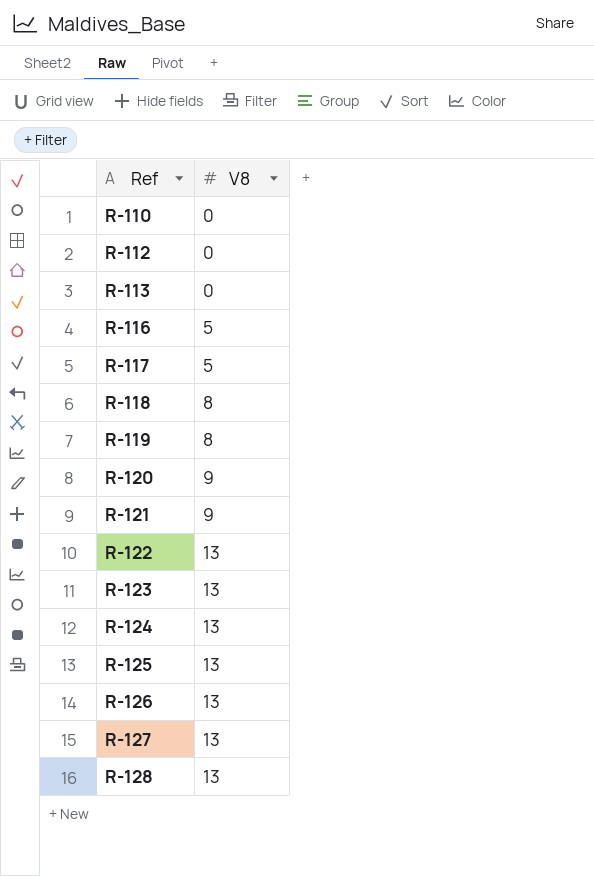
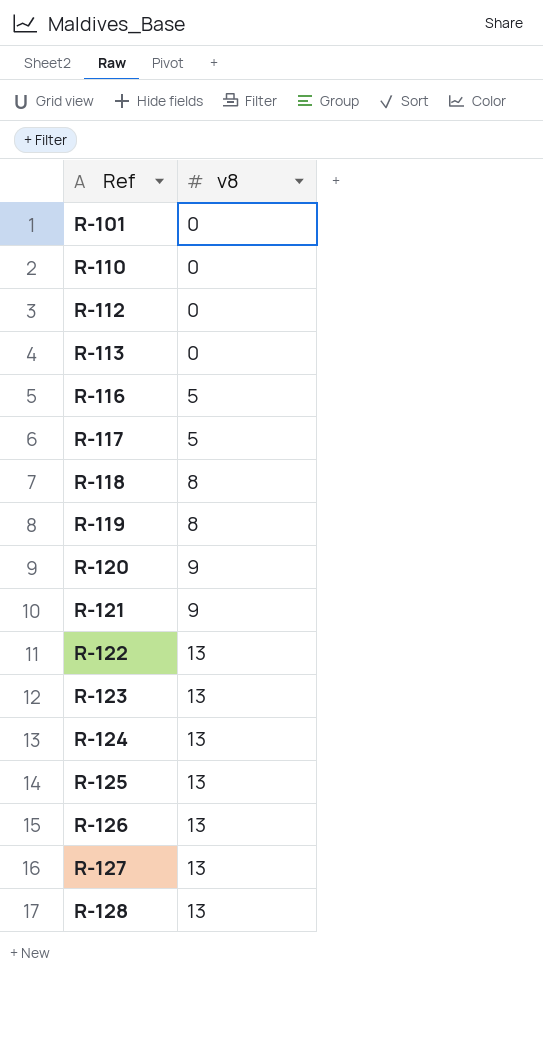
column name: V8 -> v8
row R-101: none -> 0

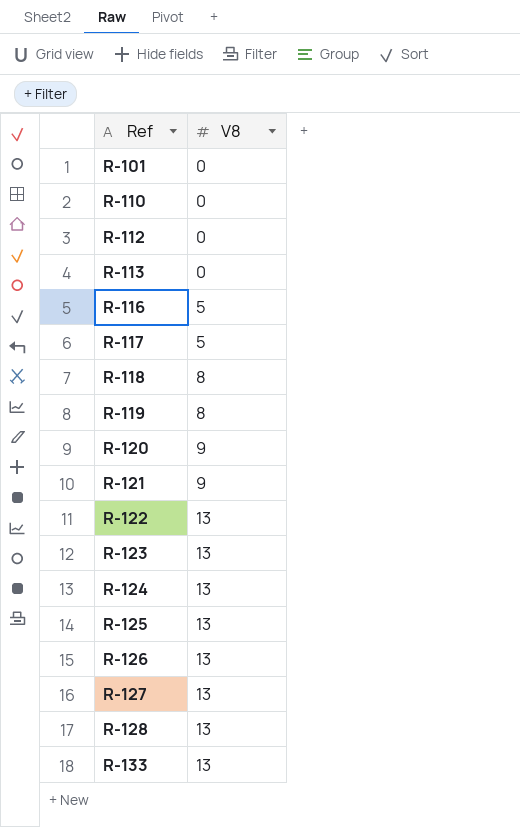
column name: v8 -> V8
row R-133: none -> 13

